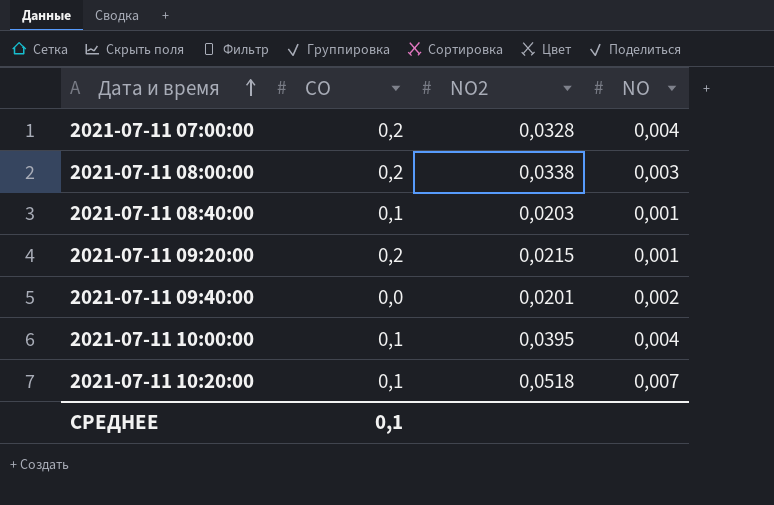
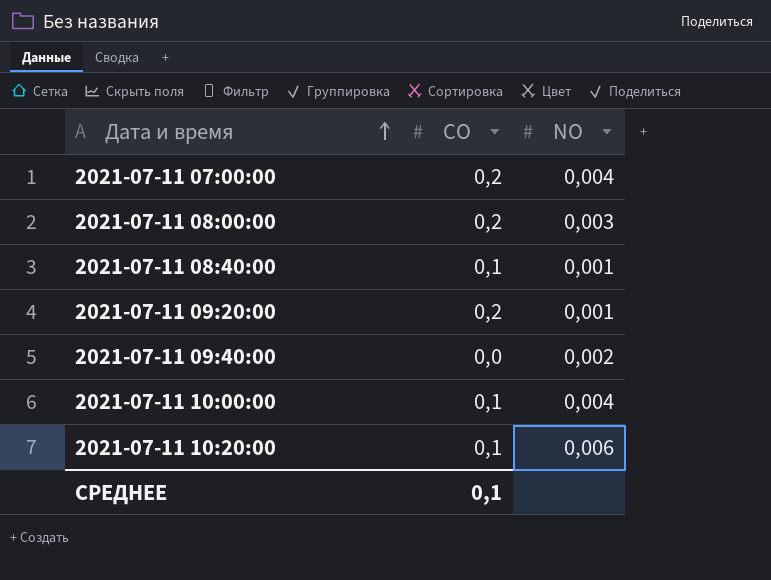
column NO2 | position: 3 -> none
2021-07-11 10:20:00 | NO: 0,007 -> 0,006

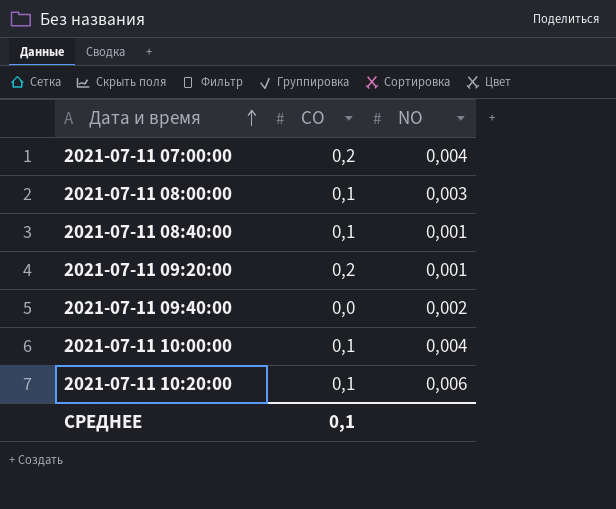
2021-07-11 08:00:00 | CO: 0,2 -> 0,1

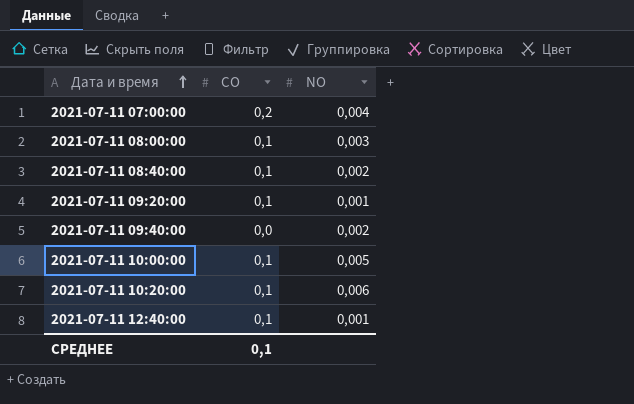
2021-07-11 08:40:00 | NO: 0,001 -> 0,002
2021-07-11 09:20:00 | CO: 0,2 -> 0,1
2021-07-11 10:00:00 | NO: 0,004 -> 0,005
row 2021-07-11 12:40:00: none -> 0,1 | 0,001

